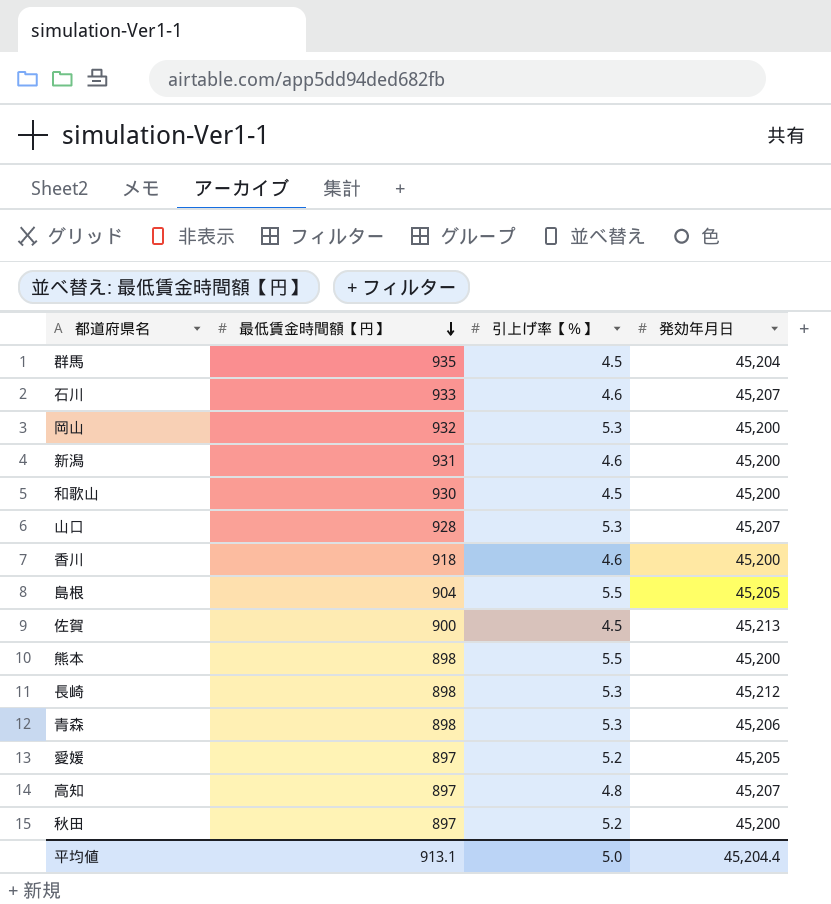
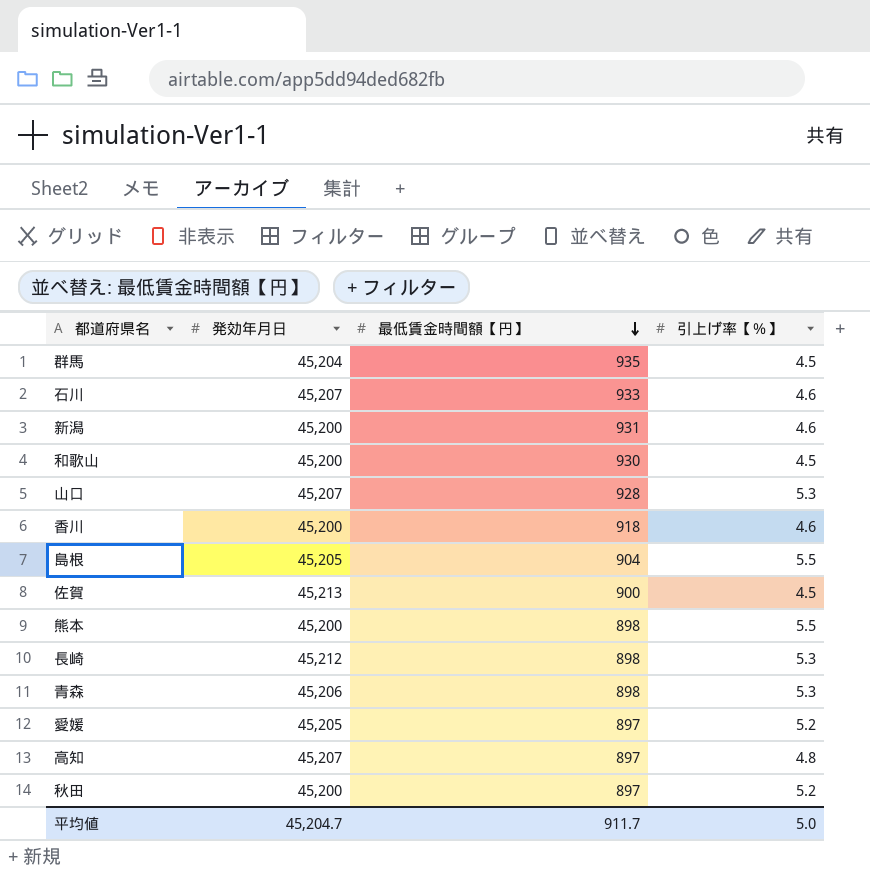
column 発効年月日 | position: 4 -> 2
row 岡山: 932 | 5.3 | 45,200 -> none
平均値 | 発効年月日: 45,204.4 -> 45,204.7
平均値 | 最低賃金時間額【円】: 913.1 -> 911.7

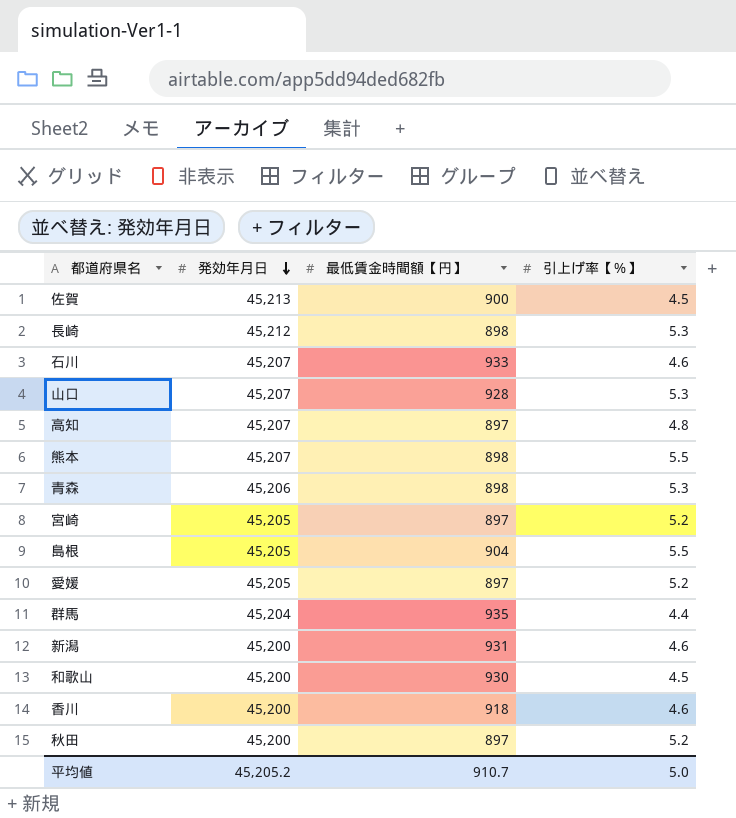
row order: 最低賃金時間額【円】 descending -> 発効年月日 descending
熊本 | 発効年月日: 45,200 -> 45,207
row 宮崎: none -> 45,205 | 897 | 5.2
群馬 | 引上げ率【％】: 4.5 -> 4.4
平均値 | 発効年月日: 45,204.7 -> 45,205.2
平均値 | 最低賃金時間額【円】: 911.7 -> 910.7

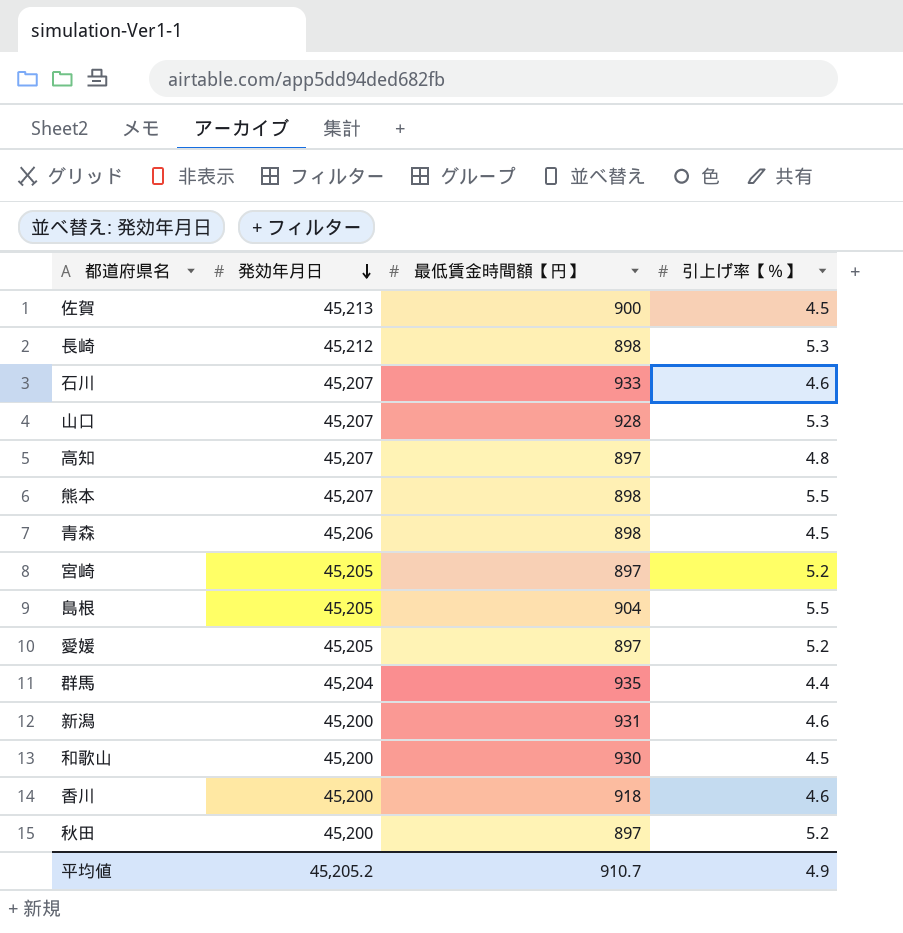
青森 | 引上げ率【％】: 5.3 -> 4.5
平均値 | 引上げ率【％】: 5.0 -> 4.9

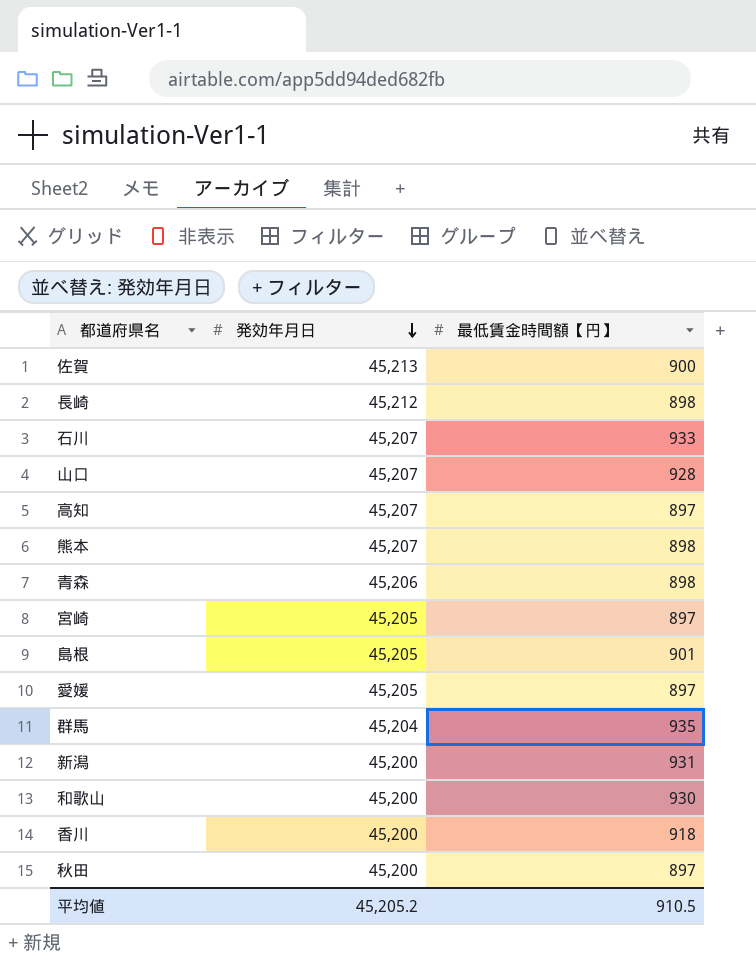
column 引上げ率【％】 | position: 4 -> none
島根 | 最低賃金時間額【円】: 904 -> 901
平均値 | 最低賃金時間額【円】: 910.7 -> 910.5

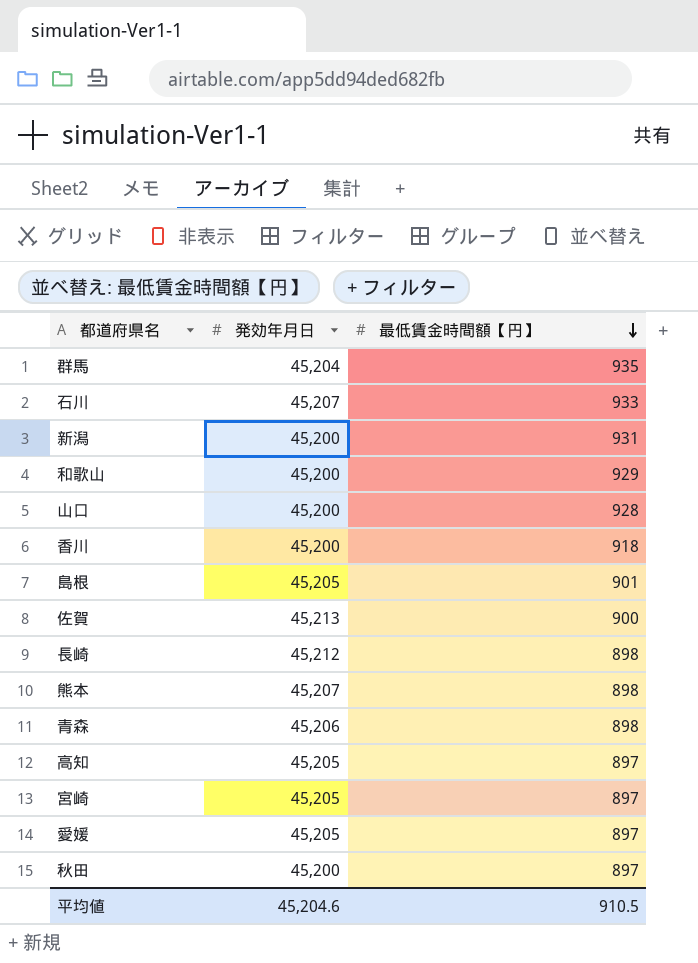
row order: 発効年月日 descending -> 最低賃金時間額【円】 descending
和歌山 | 最低賃金時間額【円】: 930 -> 929
山口 | 発効年月日: 45,207 -> 45,200
高知 | 発効年月日: 45,207 -> 45,205
平均値 | 発効年月日: 45,205.2 -> 45,204.6

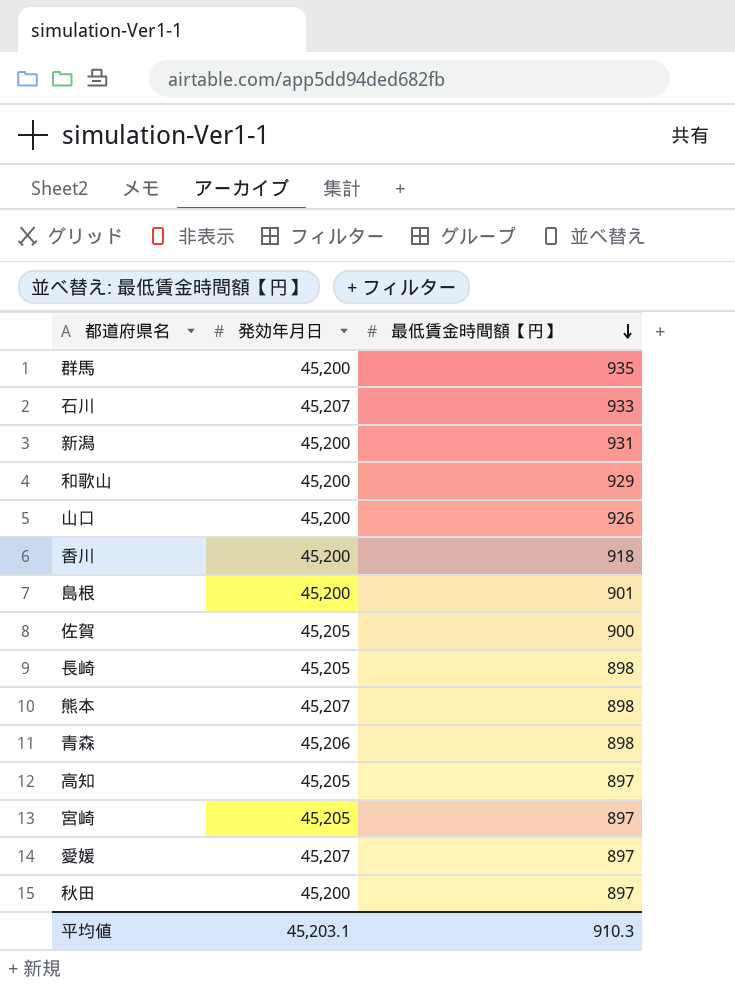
群馬 | 発効年月日: 45,204 -> 45,200
山口 | 最低賃金時間額【円】: 928 -> 926
島根 | 発効年月日: 45,205 -> 45,200
佐賀 | 発効年月日: 45,213 -> 45,205
長崎 | 発効年月日: 45,212 -> 45,205
愛媛 | 発効年月日: 45,205 -> 45,207
平均値 | 発効年月日: 45,204.6 -> 45,203.1
平均値 | 最低賃金時間額【円】: 910.5 -> 910.3

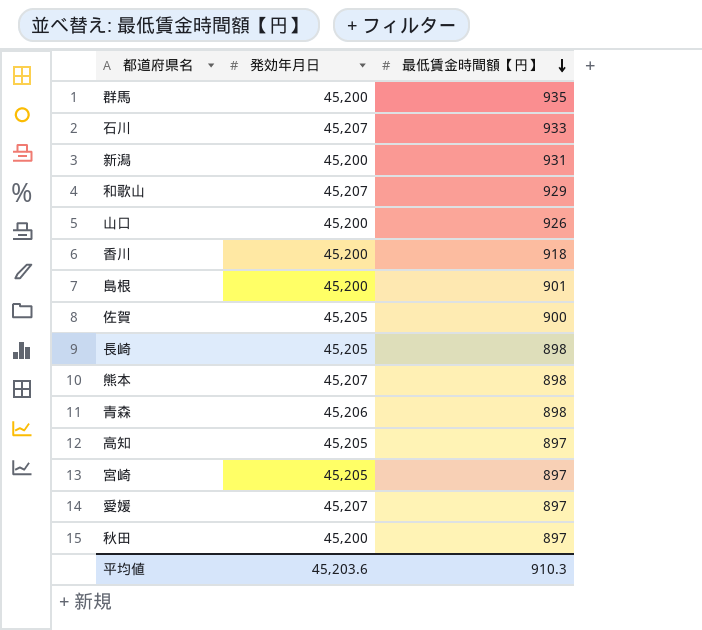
和歌山 | 発効年月日: 45,200 -> 45,207
平均値 | 発効年月日: 45,203.1 -> 45,203.6

